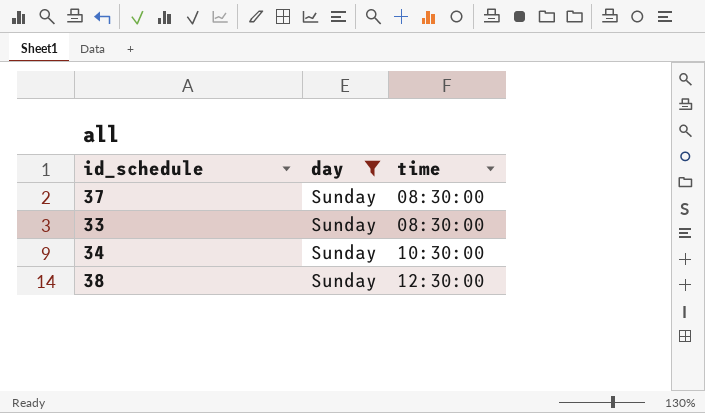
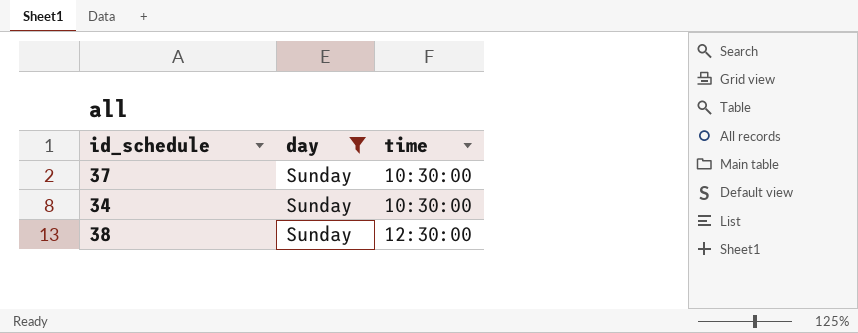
row 33: Sunday | 08:30:00 -> none
37 | time: 08:30:00 -> 10:30:00

